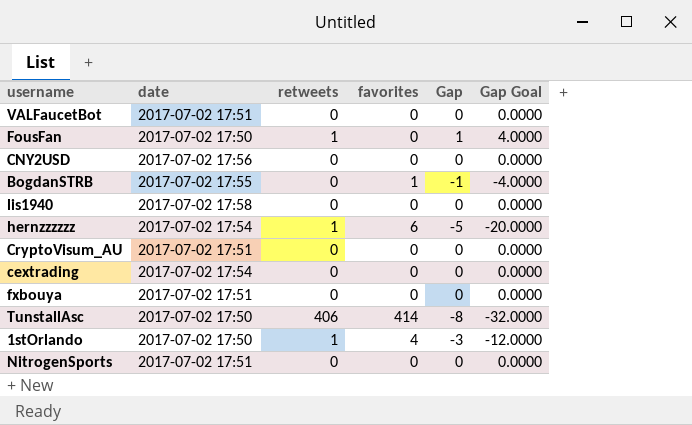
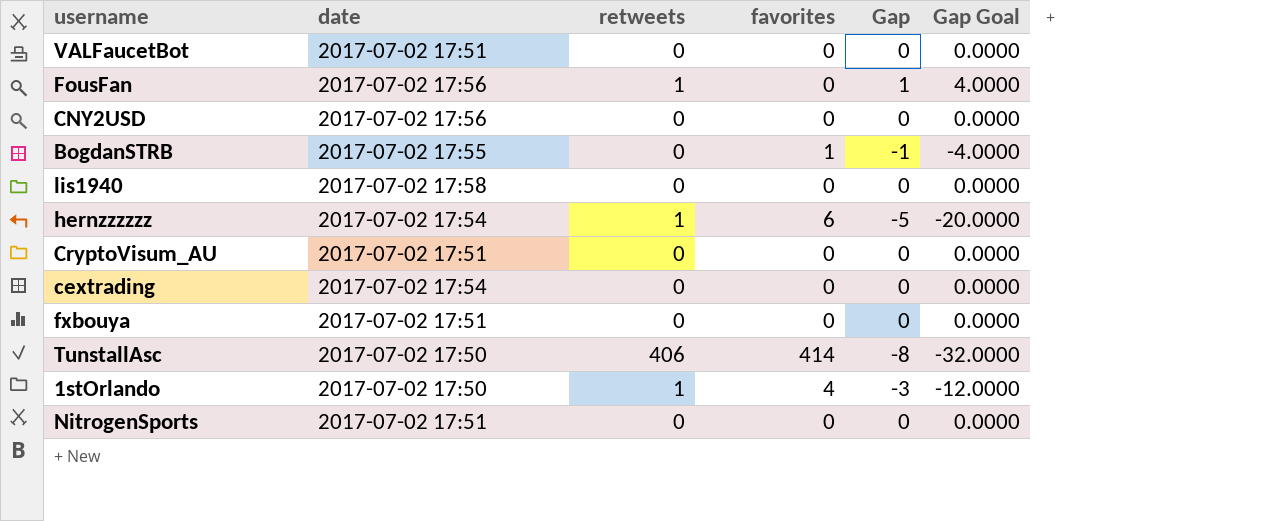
FousFan | date: 2017-07-02 17:50 -> 2017-07-02 17:56

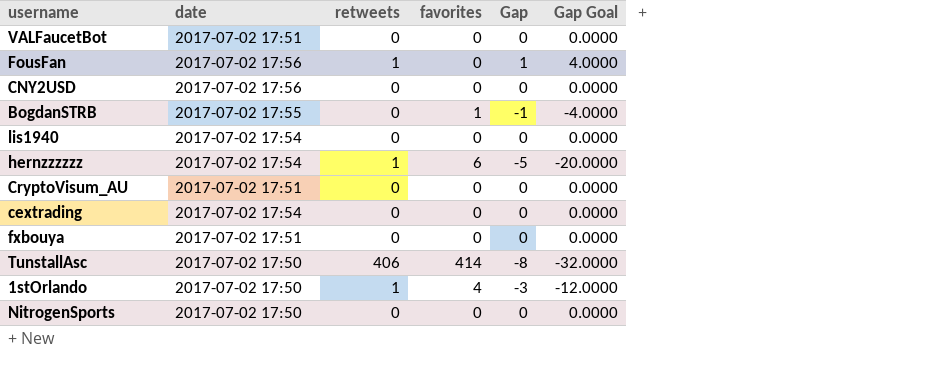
lis1940 | date: 2017-07-02 17:58 -> 2017-07-02 17:54
NitrogenSports | date: 2017-07-02 17:51 -> 2017-07-02 17:50

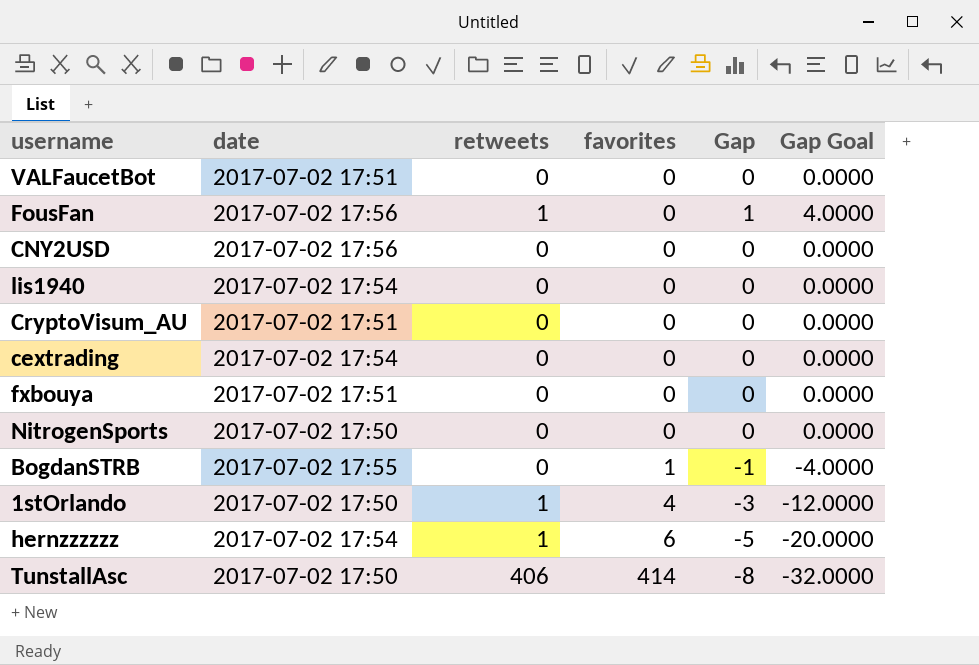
row order: none -> favorites ascending

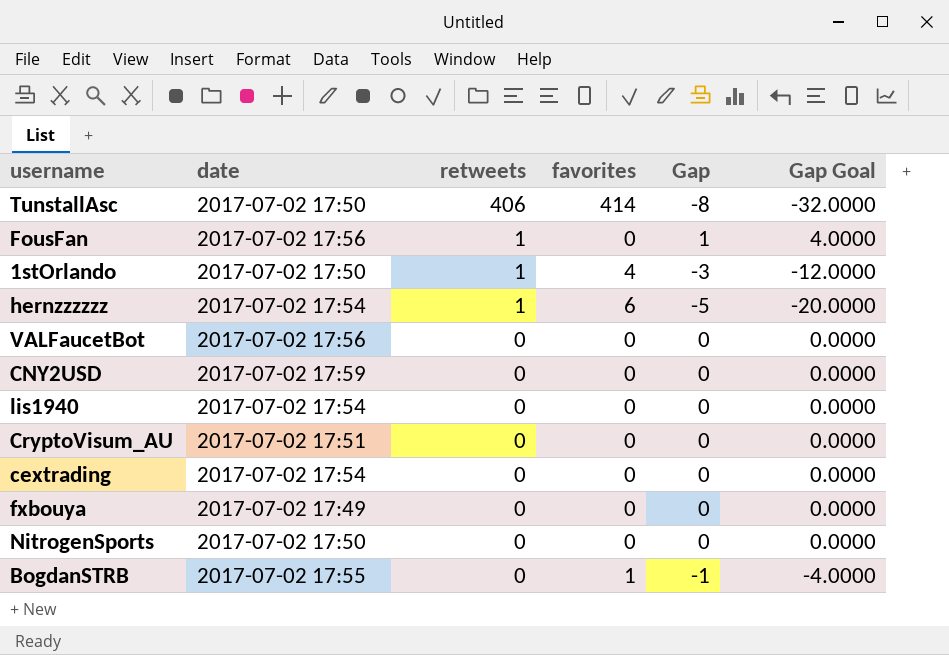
row order: favorites ascending -> retweets descending
VALFaucetBot | date: 2017-07-02 17:51 -> 2017-07-02 17:56
CNY2USD | date: 2017-07-02 17:56 -> 2017-07-02 17:59
fxbouya | date: 2017-07-02 17:51 -> 2017-07-02 17:49

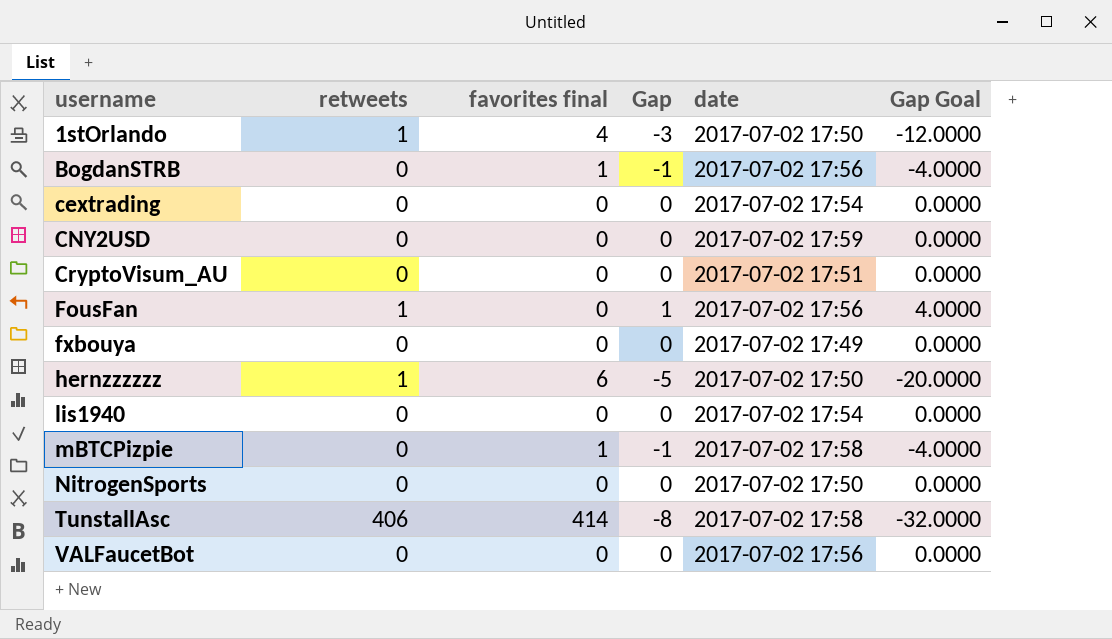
row order: retweets descending -> username ascending
column name: favorites -> favorites final
column date | position: 2 -> 5
BogdanSTRB | date: 2017-07-02 17:55 -> 2017-07-02 17:56
hernzzzzzz | date: 2017-07-02 17:54 -> 2017-07-02 17:50
row mBTCPizpie: none -> 0 | 1 | -1 | 2017-07-02 17:58 | -4.0000
TunstallAsc | date: 2017-07-02 17:50 -> 2017-07-02 17:58

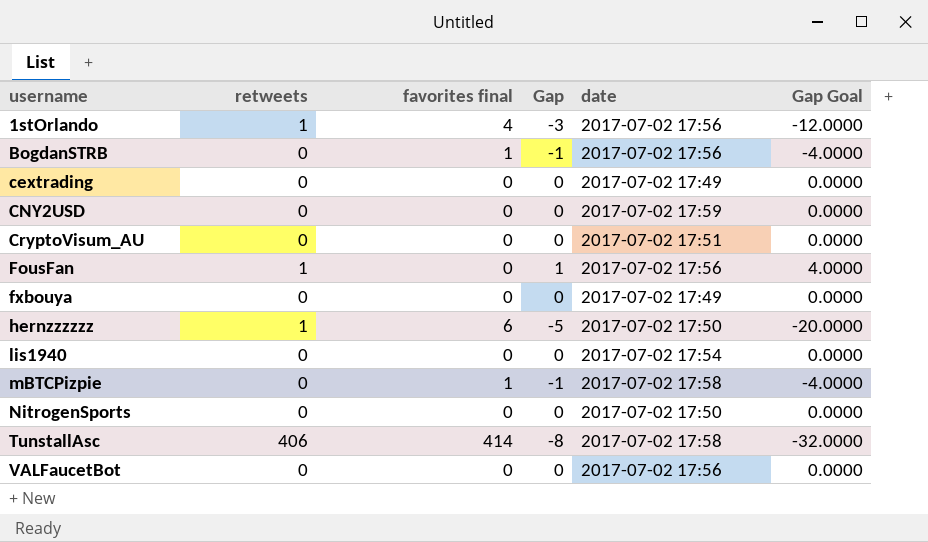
1stOrlando | date: 2017-07-02 17:50 -> 2017-07-02 17:56
cextrading | date: 2017-07-02 17:54 -> 2017-07-02 17:49

